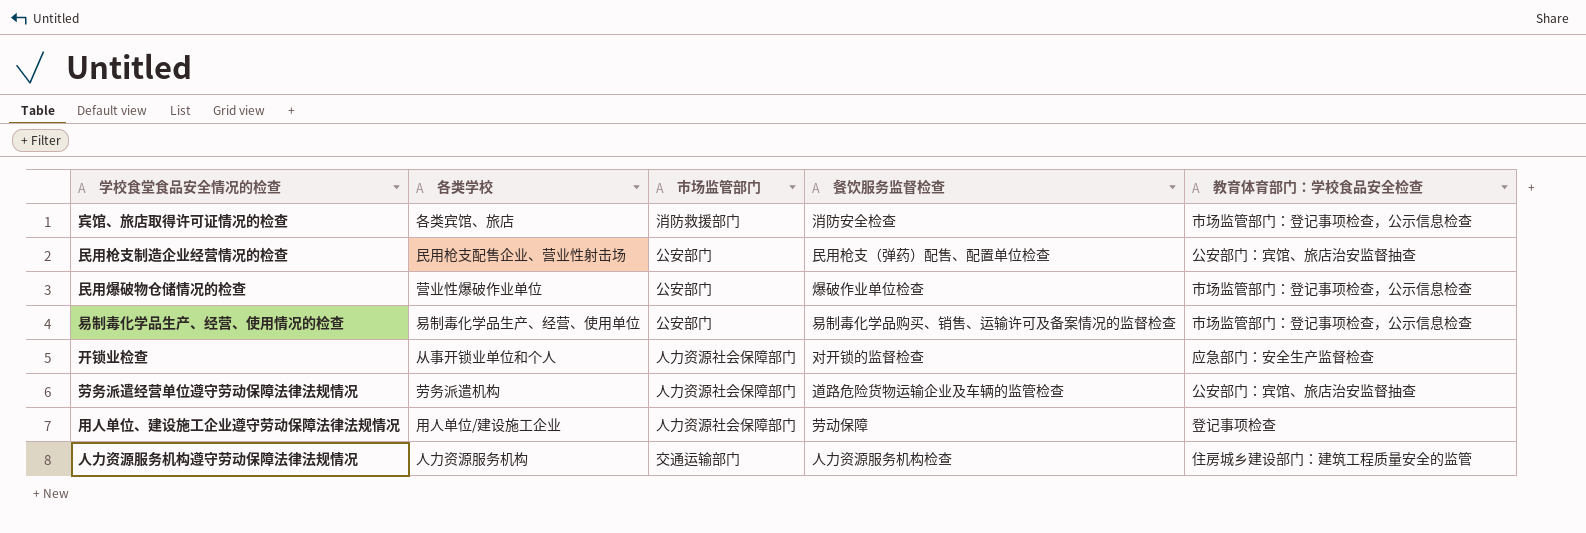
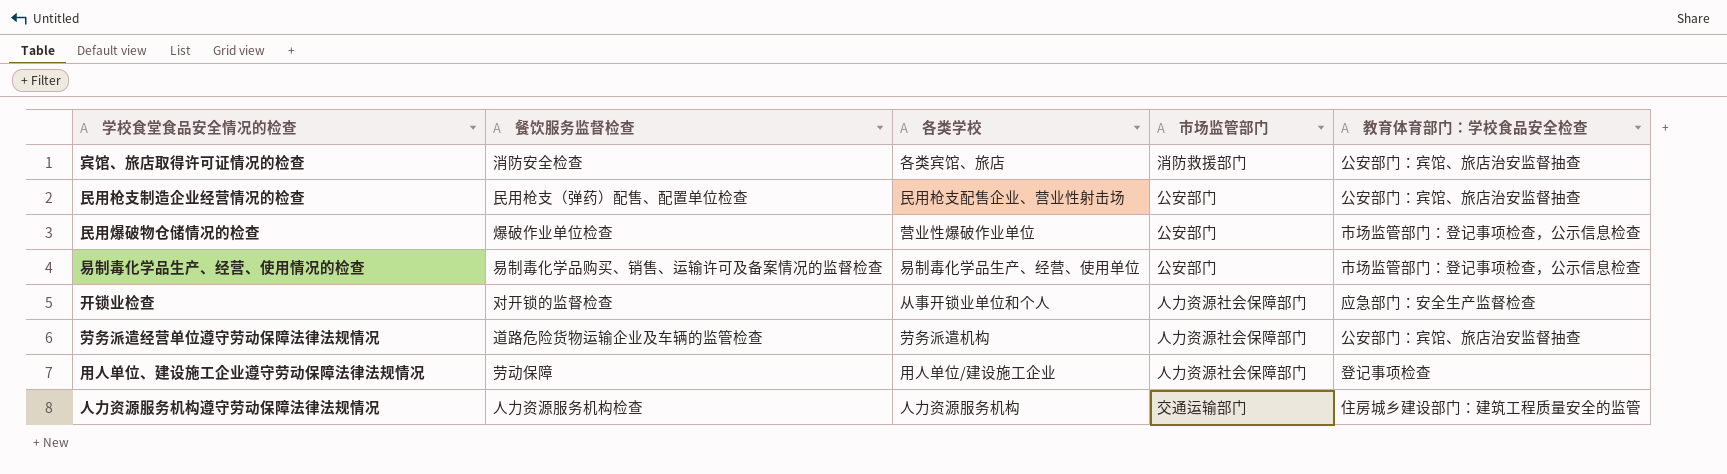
column 餐饮服务监督检查 | position: 4 -> 2
宾馆、旅店取得许可证情况的检查 | 教育体育部门：学校食品安全检查: 市场监管部门：登记事项检查，公示信息检查 -> 公安部门：宾馆、旅店治安监督抽查

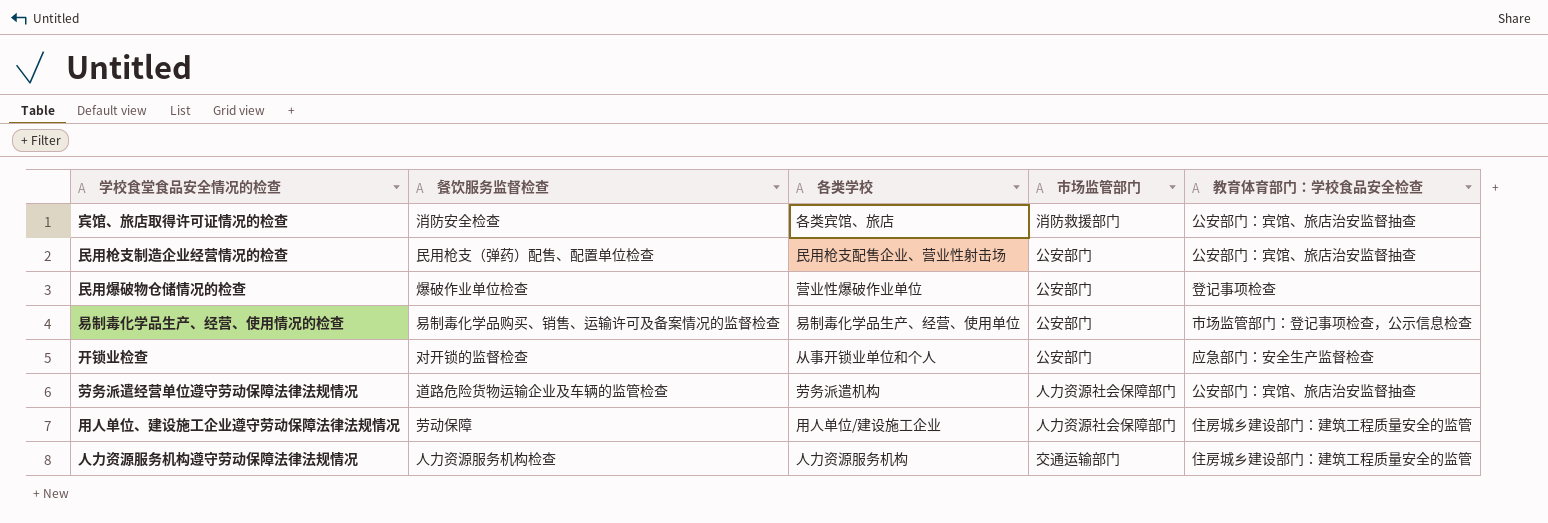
民用爆破物仓储情况的检查 | 教育体育部门：学校食品安全检查: 市场监管部门：登记事项检查，公示信息检查 -> 登记事项检查
开锁业检查 | 市场监管部门: 人力资源社会保障部门 -> 公安部门
用人单位、建设施工企业遵守劳动保障法律法规情况 | 教育体育部门：学校食品安全检查: 登记事项检查 -> 住房城乡建设部门：建筑工程质量安全的监管

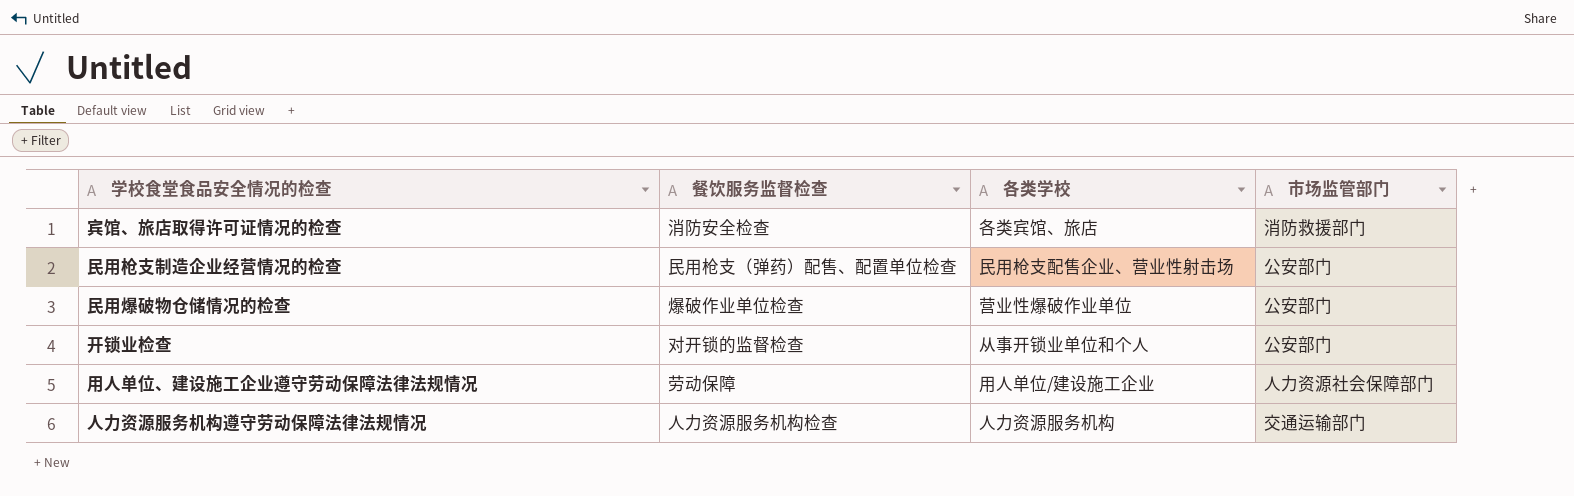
column 教育体育部门：学校食品安全检查 | position: 5 -> none
row 易制毒化学品生产、经营、使用情况的检查: 易制毒化学品购买、销售、运输许可及备案情况的监督检查 | 易制毒化学品生产、经营、使用单位 | 公安部门 | 市场监管部门：登记事项检查，公示信息检查 -> none
row 劳务派遣经营单位遵守劳动保障法律法规情况: 道路危险货物运输企业及车辆的监管检查 | 劳务派遣机构 | 人力资源社会保障部门 | 公安部门：宾馆、旅店治安监督抽查 -> none

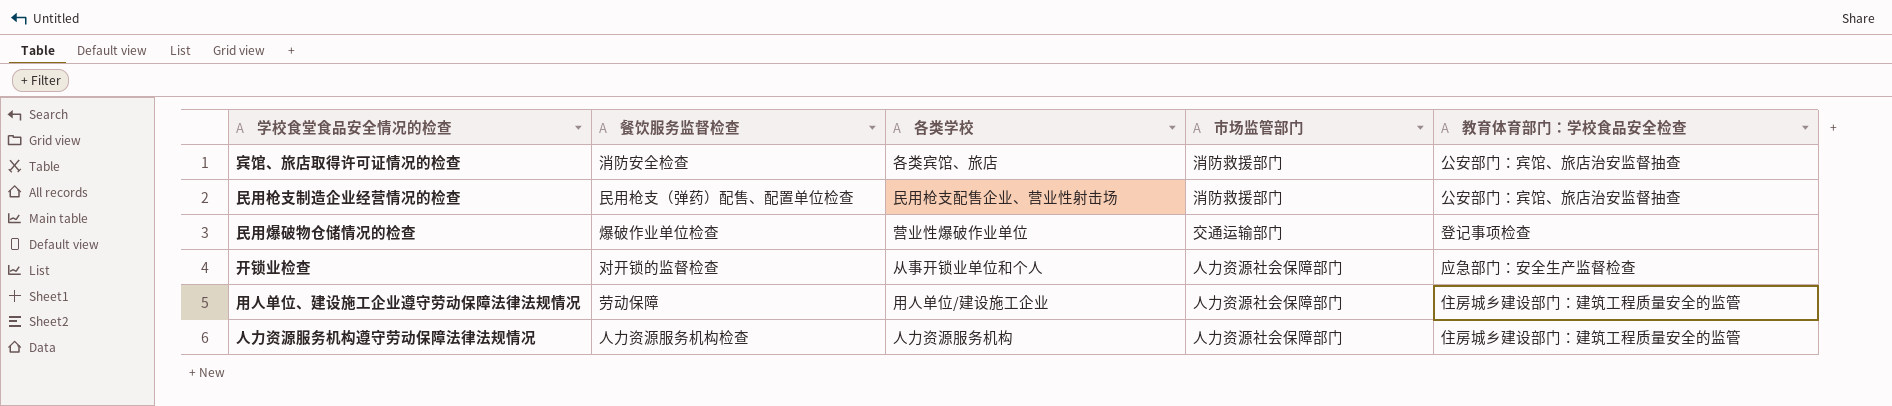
column 教育体育部门：学校食品安全检查 | position: none -> 5
民用枪支制造企业经营情况的检查 | 市场监管部门: 公安部门 -> 消防救援部门
民用爆破物仓储情况的检查 | 市场监管部门: 公安部门 -> 交通运输部门
开锁业检查 | 市场监管部门: 公安部门 -> 人力资源社会保障部门
人力资源服务机构遵守劳动保障法律法规情况 | 市场监管部门: 交通运输部门 -> 人力资源社会保障部门

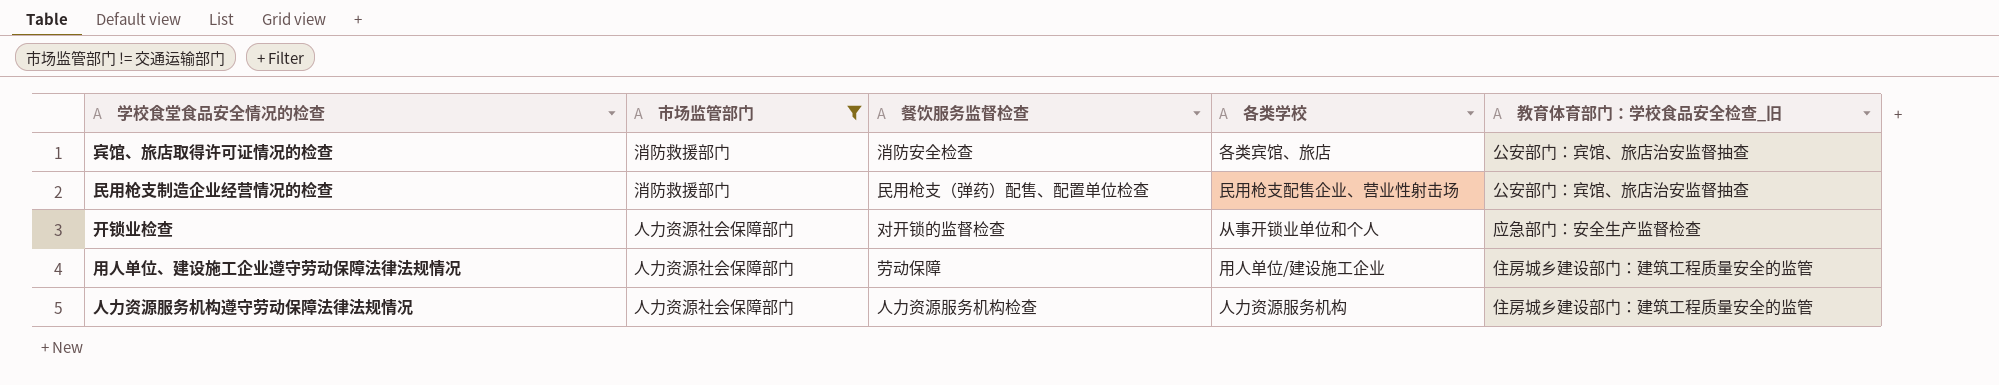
filter: none -> 市场监管部门 != 交通运输部门
column 市场监管部门 | position: 4 -> 2
column name: 教育体育部门：学校食品安全检查 -> 教育体育部门：学校食品安全检查_旧

